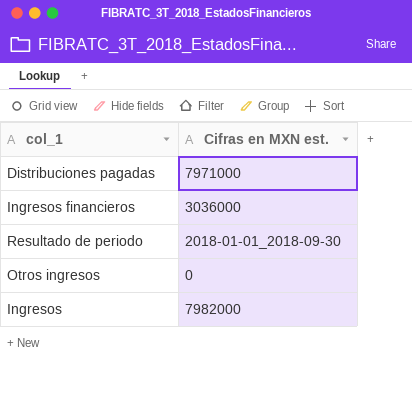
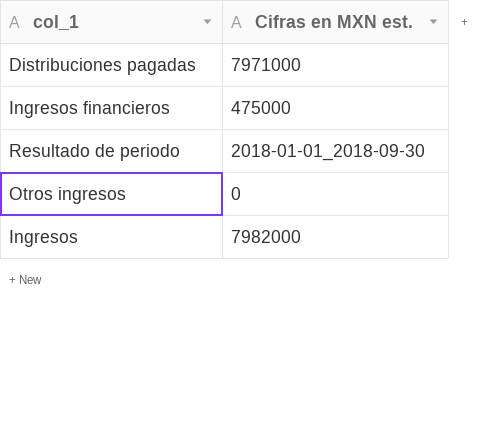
Ingresos financieros | Cifras en MXN est.: 3036000 -> 475000

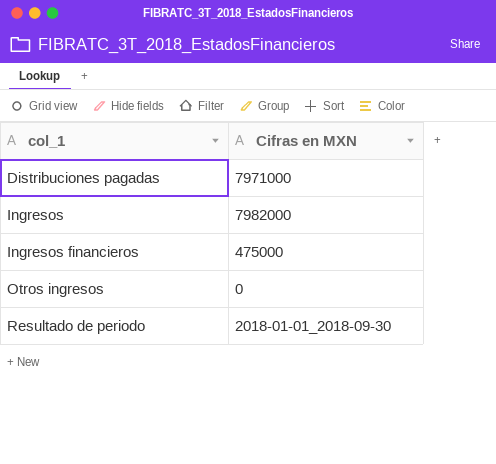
row order: none -> col_1 ascending
column name: Cifras en MXN est. -> Cifras en MXN

